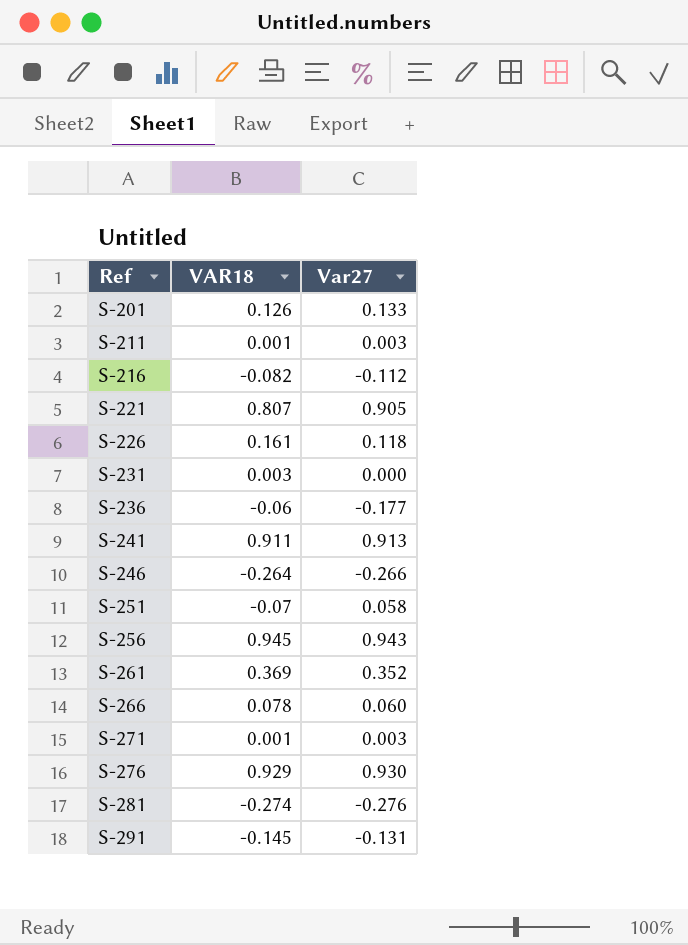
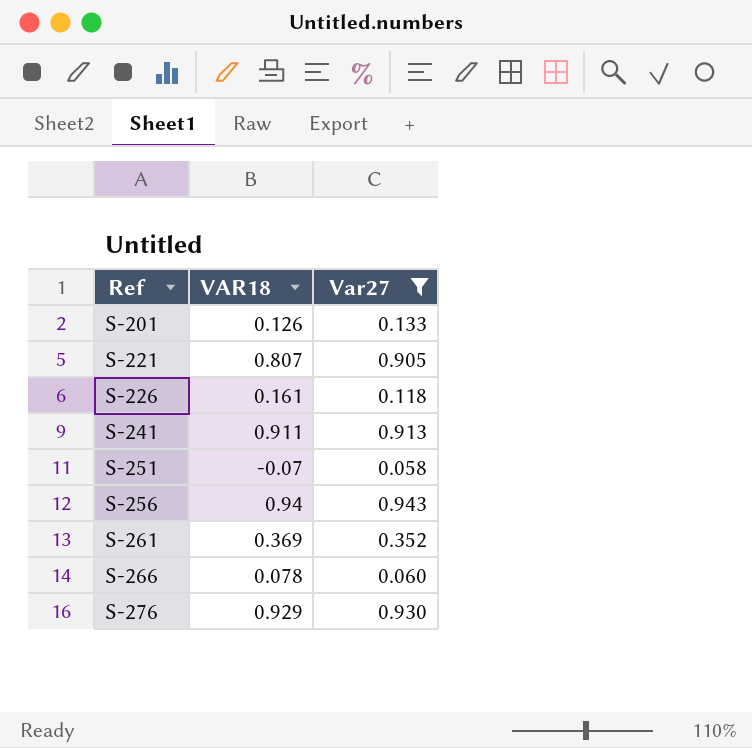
filter: none -> Var27 >= 0.058
S-256 | VAR18: 0.945 -> 0.94

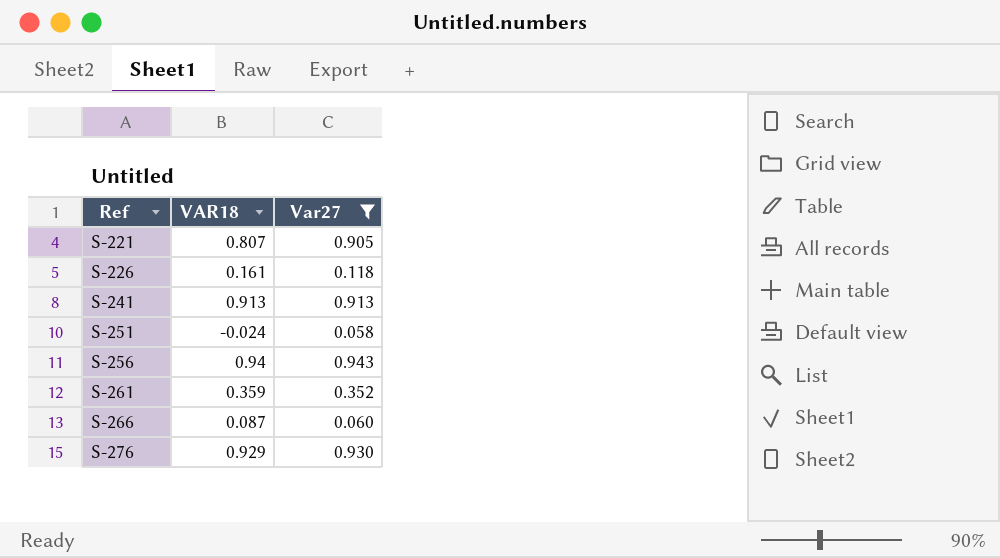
row S-201: 0.126 | 0.133 -> none
S-241 | VAR18: 0.911 -> 0.913
S-251 | VAR18: -0.07 -> -0.024
S-261 | VAR18: 0.369 -> 0.359
S-266 | VAR18: 0.078 -> 0.087

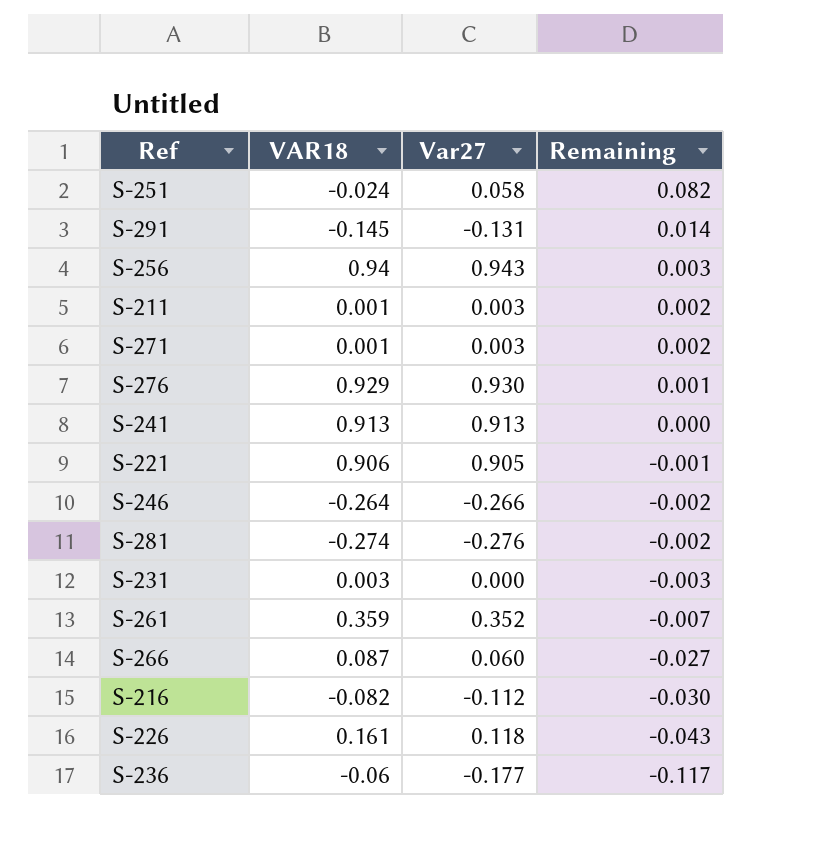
filter: Var27 >= 0.058 -> none
row order: Ref ascending -> Remaining descending
column Remaining | formula: none -> [Var27] - [VAR18]
S-221 | VAR18: 0.807 -> 0.906

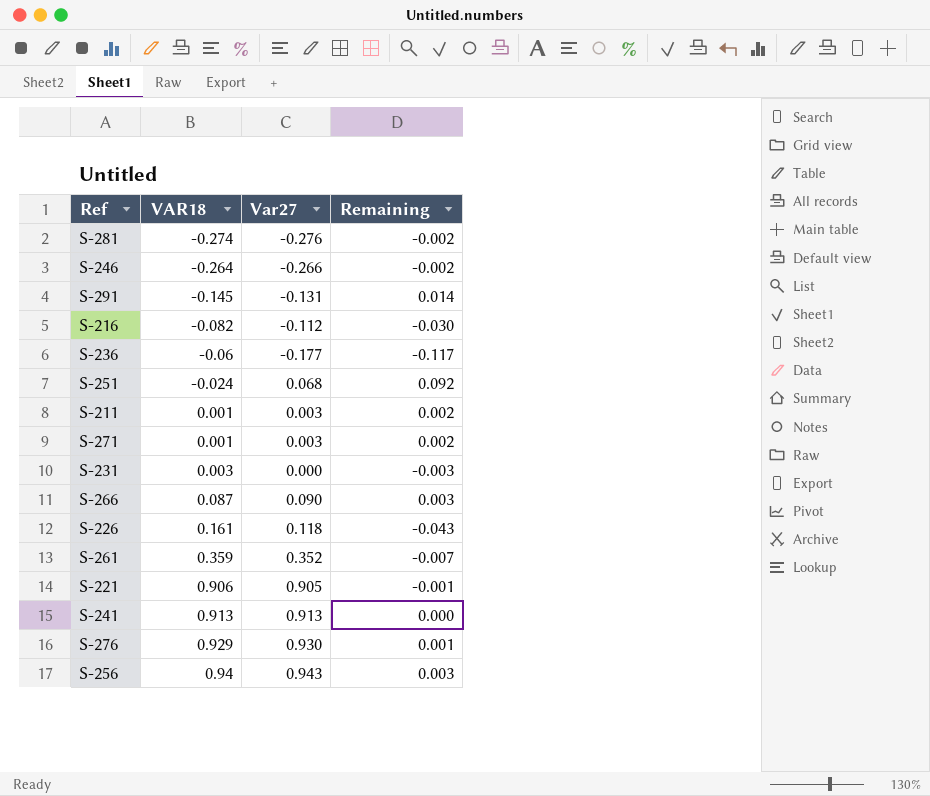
row order: Remaining descending -> VAR18 ascending
S-251 | Var27: 0.058 -> 0.068
S-251 | Remaining: 0.082 -> 0.092
S-266 | Var27: 0.060 -> 0.090
S-266 | Remaining: -0.027 -> 0.003

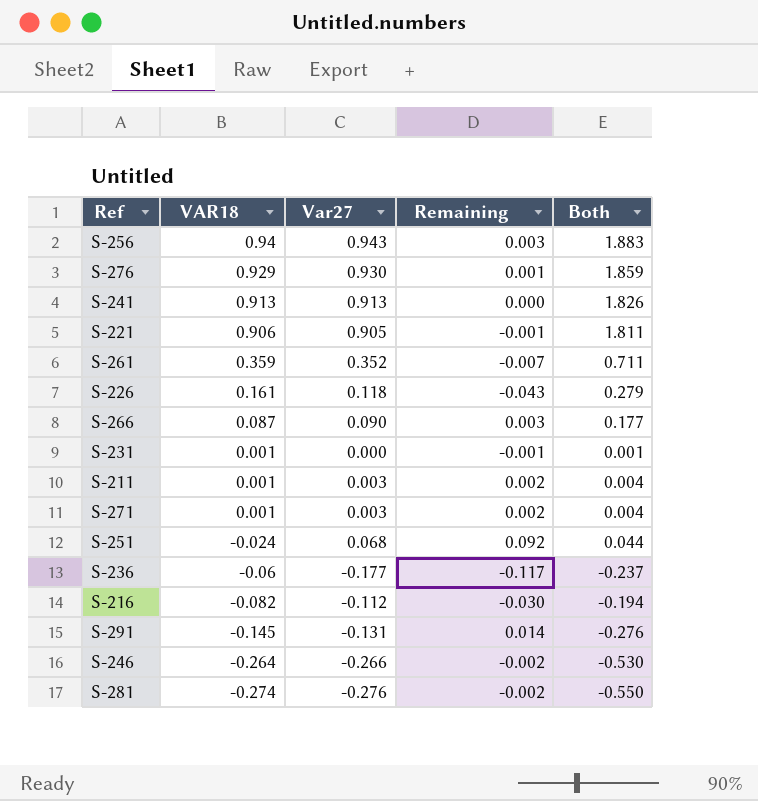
row order: VAR18 ascending -> VAR18 descending
column Both | formula: none -> [VAR18] + [Var27]
S-231 | VAR18: 0.003 -> 0.001
S-231 | Remaining: -0.003 -> -0.001

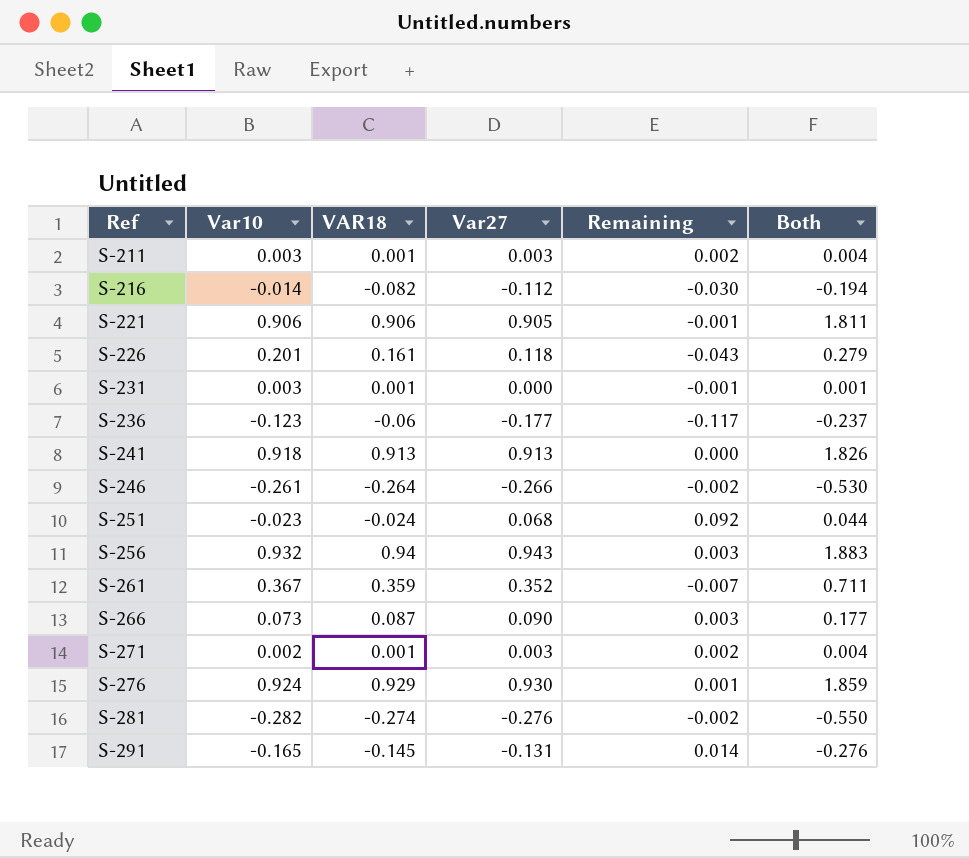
row order: VAR18 descending -> Ref ascending
column Var10 | position: none -> 2

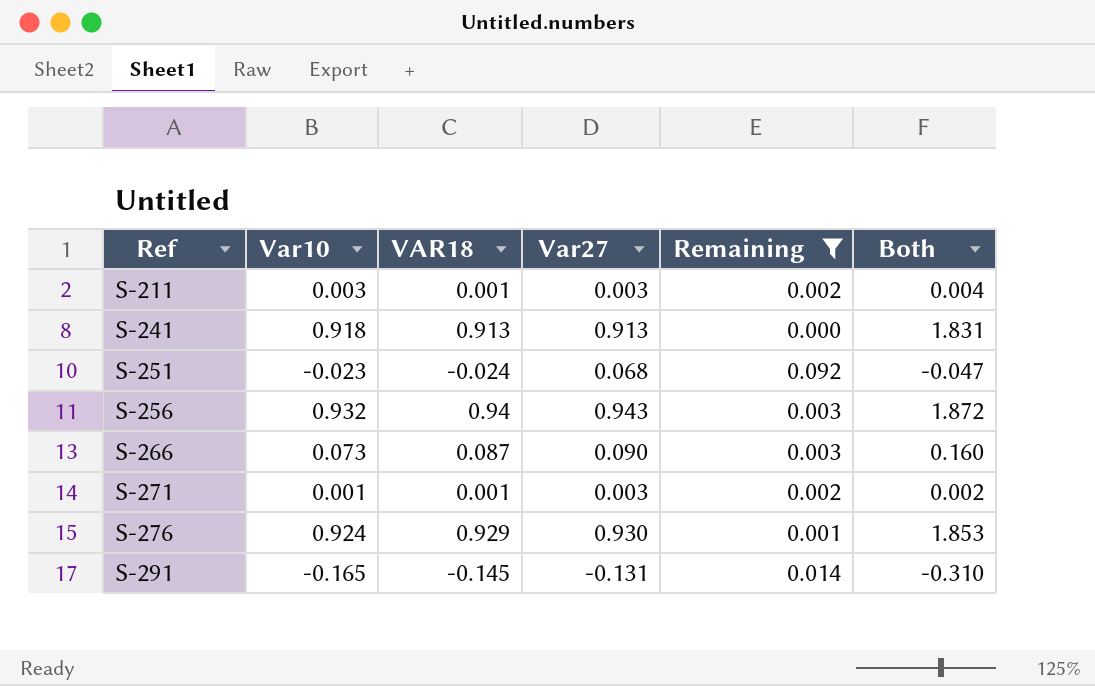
filter: none -> Remaining >= 0.000
column Both | formula: [VAR18] + [Var27] -> [Var10] + [VAR18]
S-271 | Var10: 0.002 -> 0.001

